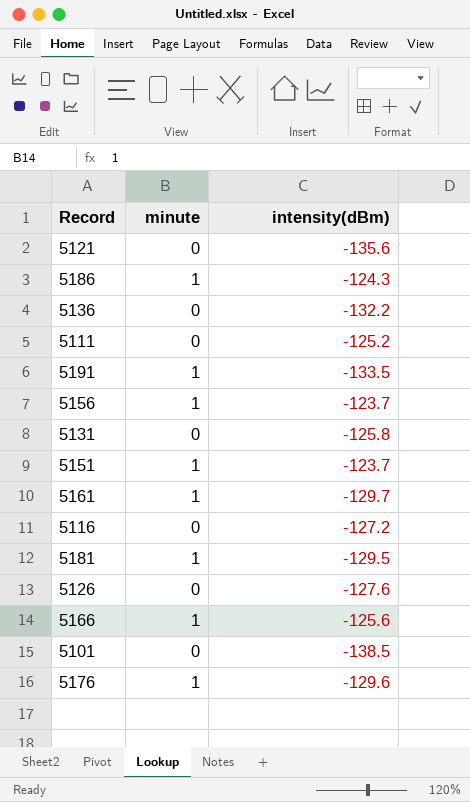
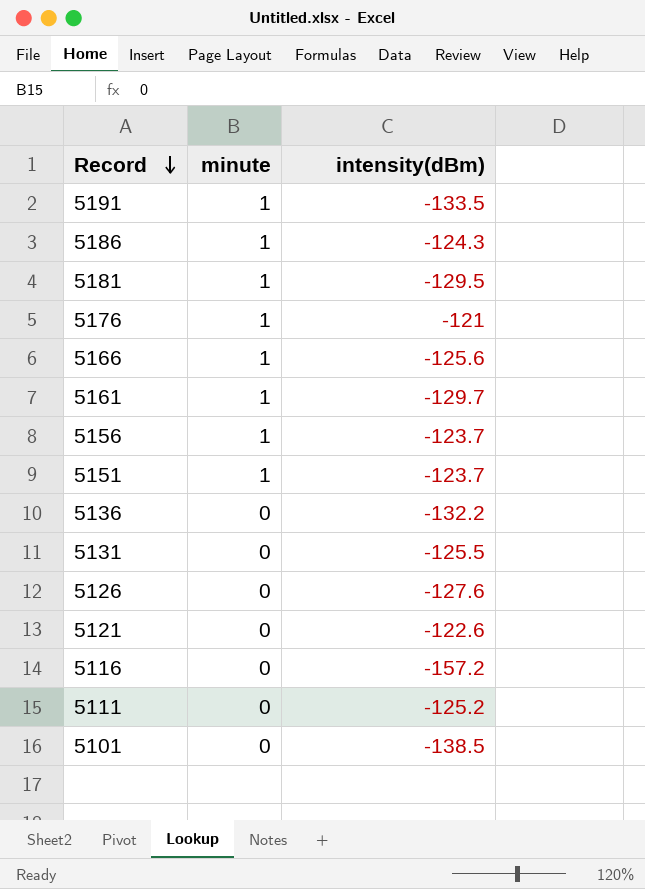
row order: none -> Record descending
5176 | intensity(dBm): -129.6 -> -121
5131 | intensity(dBm): -125.8 -> -125.5
5121 | intensity(dBm): -135.6 -> -122.6
5116 | intensity(dBm): -127.2 -> -157.2

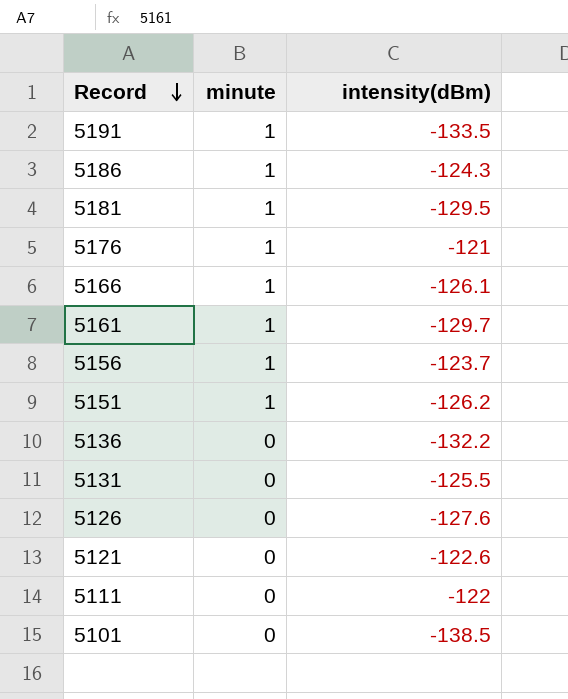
row 5116: 0 | -157.2 -> none
5166 | intensity(dBm): -125.6 -> -126.1
5151 | intensity(dBm): -123.7 -> -126.2
5111 | intensity(dBm): -125.2 -> -122

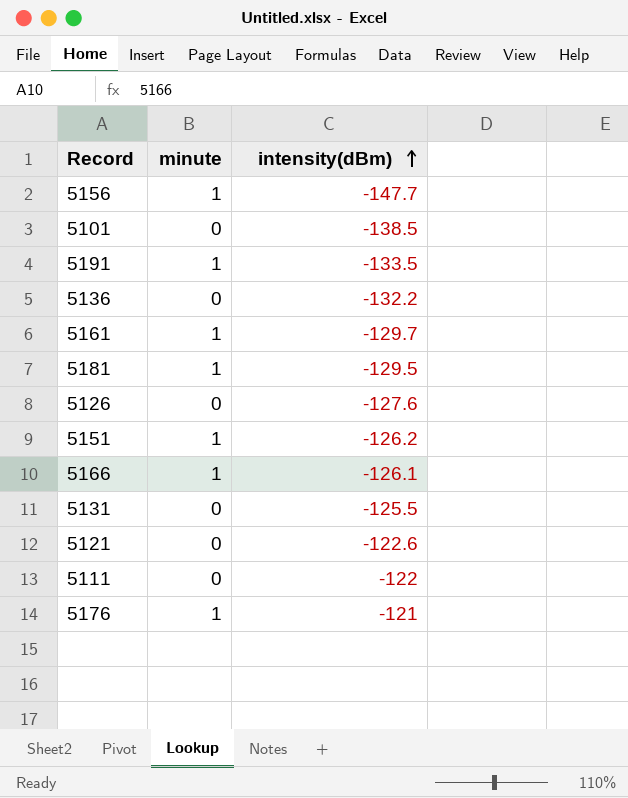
row order: Record descending -> intensity(dBm) ascending
row 5186: 1 | -124.3 -> none
5156 | intensity(dBm): -123.7 -> -147.7

